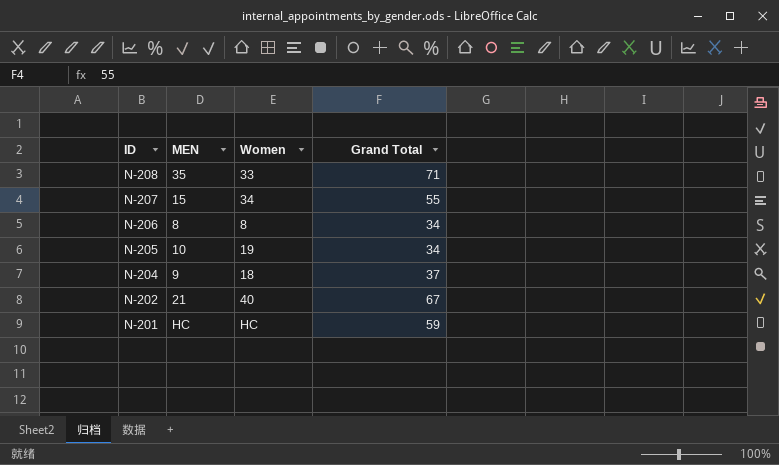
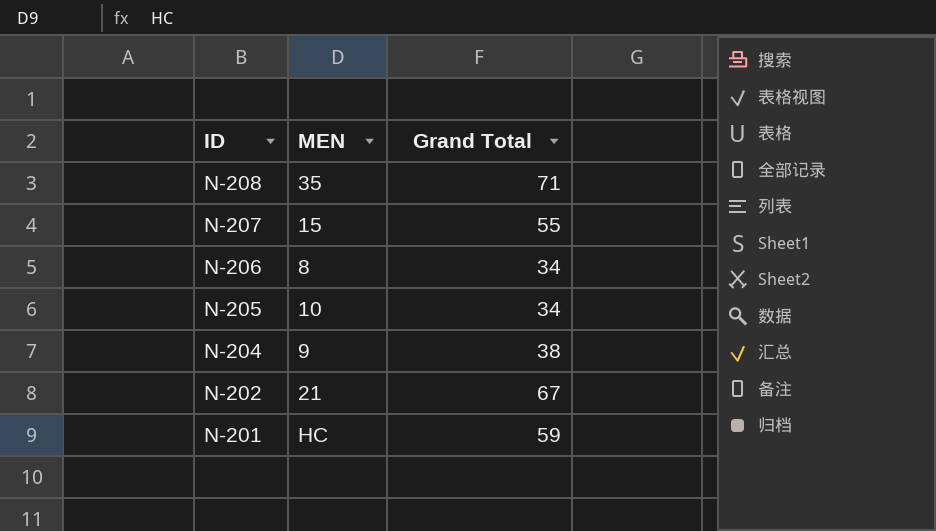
column Women | position: 3 -> none
N-204 | Grand Total: 37 -> 38

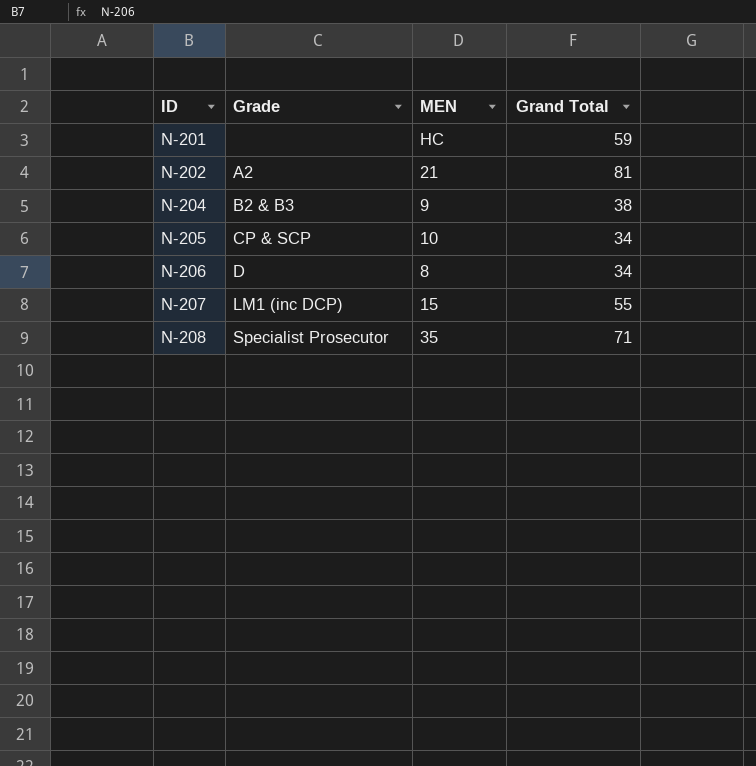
row order: ID descending -> ID ascending
column Grade | position: none -> 2
N-202 | Grand Total: 67 -> 81

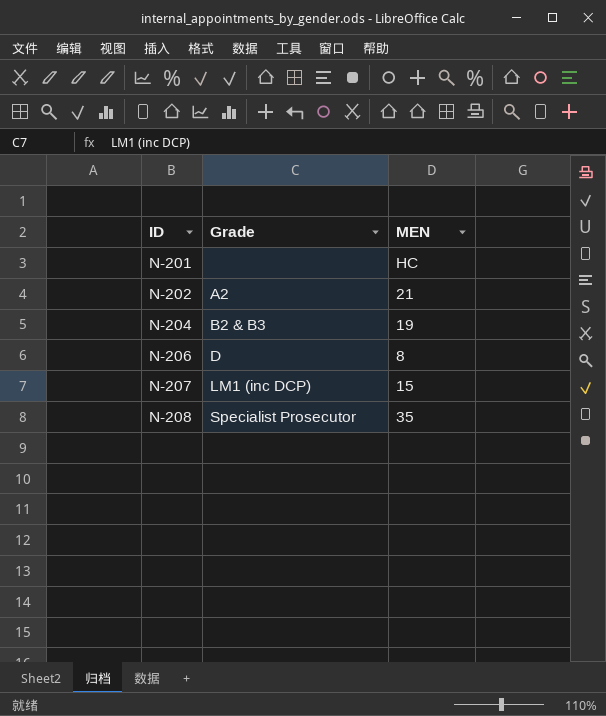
column Grand Total | position: 4 -> none
row N-205: CP & SCP | 10 | 34 -> none
N-204 | MEN: 9 -> 19

